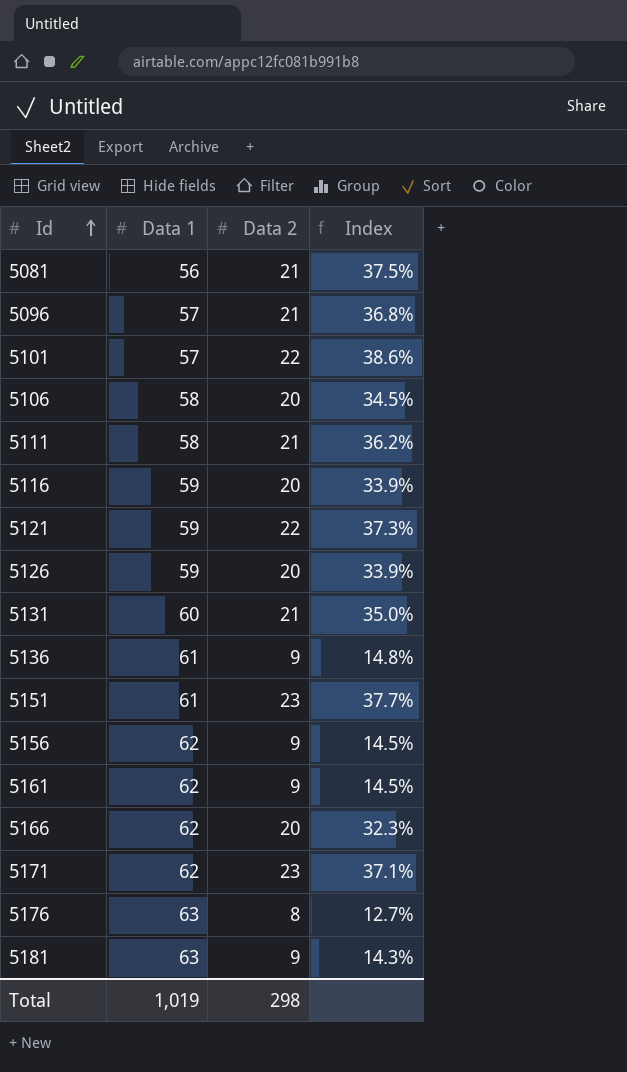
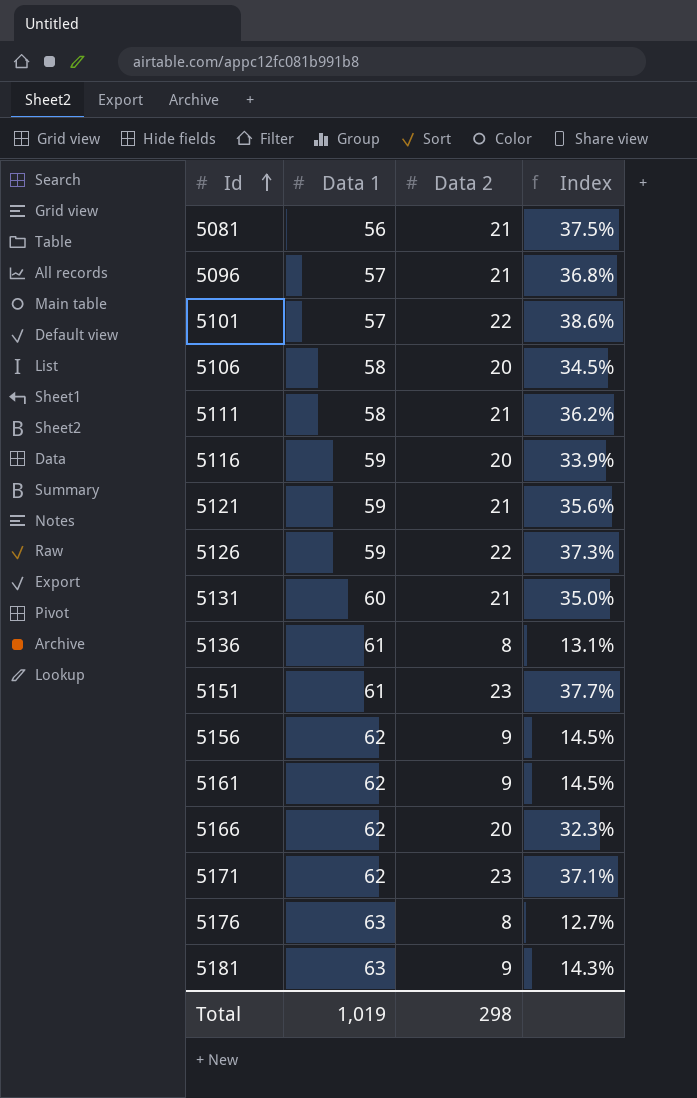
5121 | Data 2: 22 -> 21
5121 | Index: 37.3% -> 35.6%
5126 | Data 2: 20 -> 22
5126 | Index: 33.9% -> 37.3%
5136 | Data 2: 9 -> 8
5136 | Index: 14.8% -> 13.1%

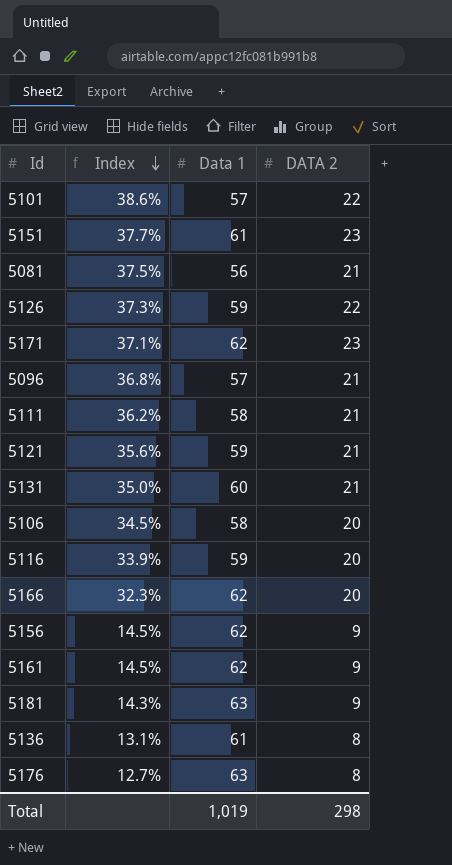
row order: Id ascending -> Index descending
column Index | position: 4 -> 2
column name: Data 2 -> DATA 2

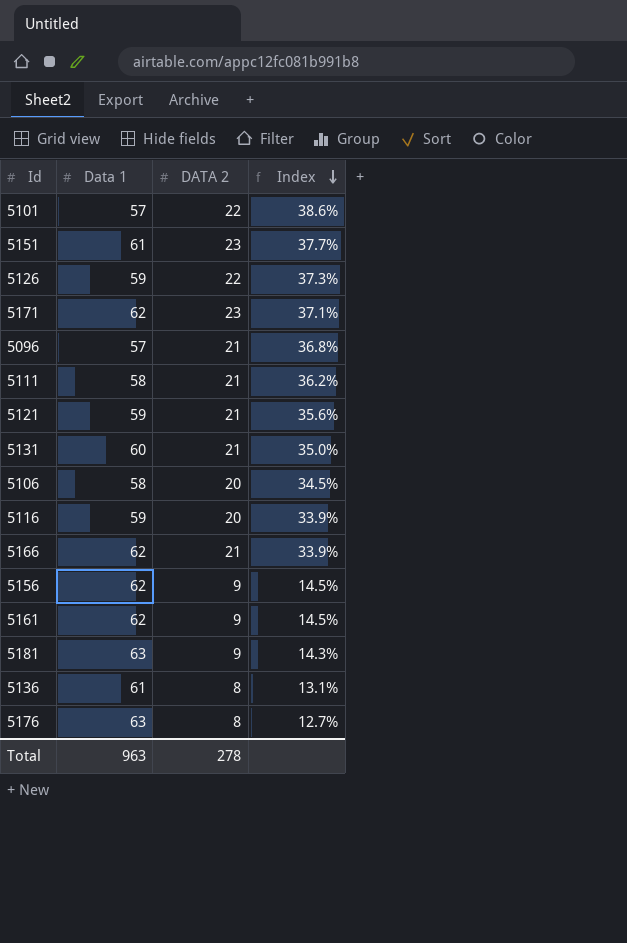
column Index | position: 2 -> 4
row 5081: 37.5% | 56 | 21 -> none
5166 | DATA 2: 20 -> 21
5166 | Index: 32.3% -> 33.9%
Total | Data 1: 1,019 -> 963
Total | DATA 2: 298 -> 278

